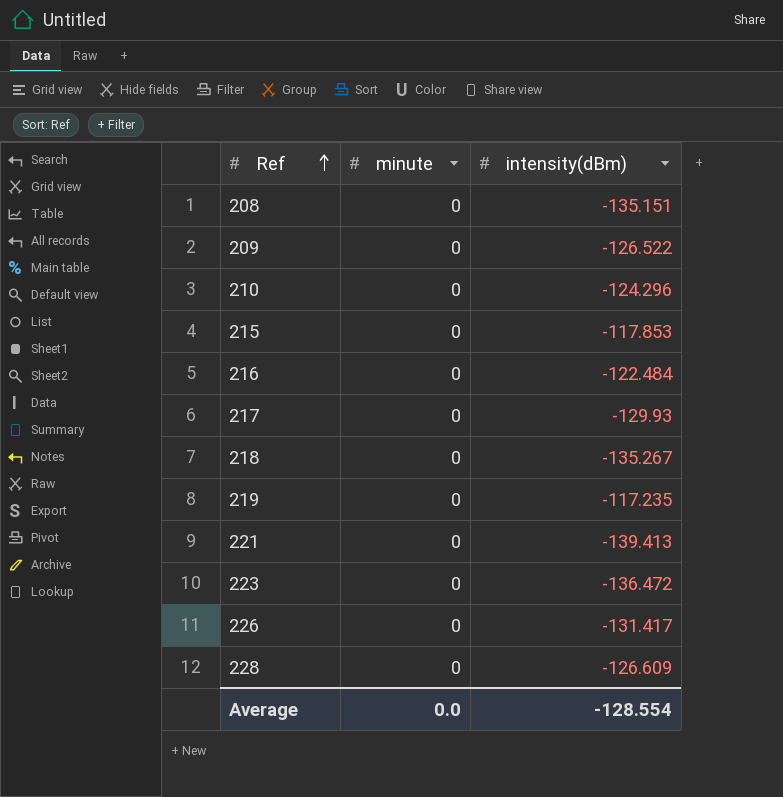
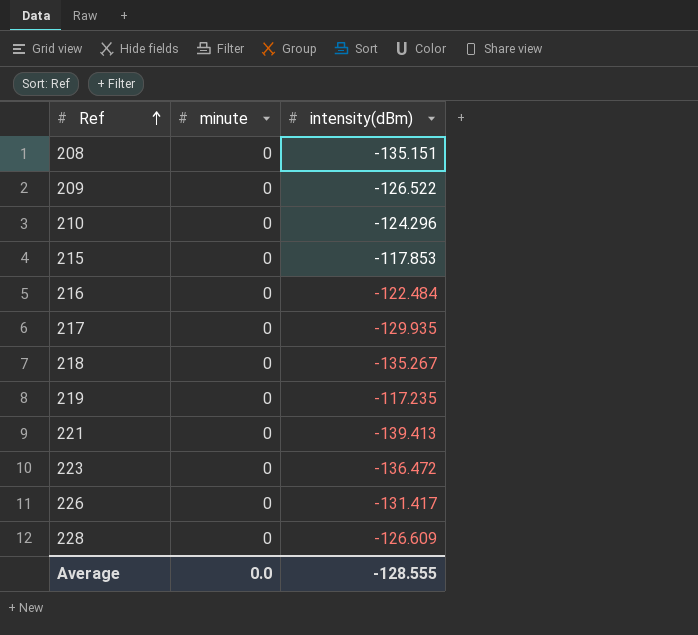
217 | intensity(dBm): -129.93 -> -129.935
Average | intensity(dBm): -128.554 -> -128.555

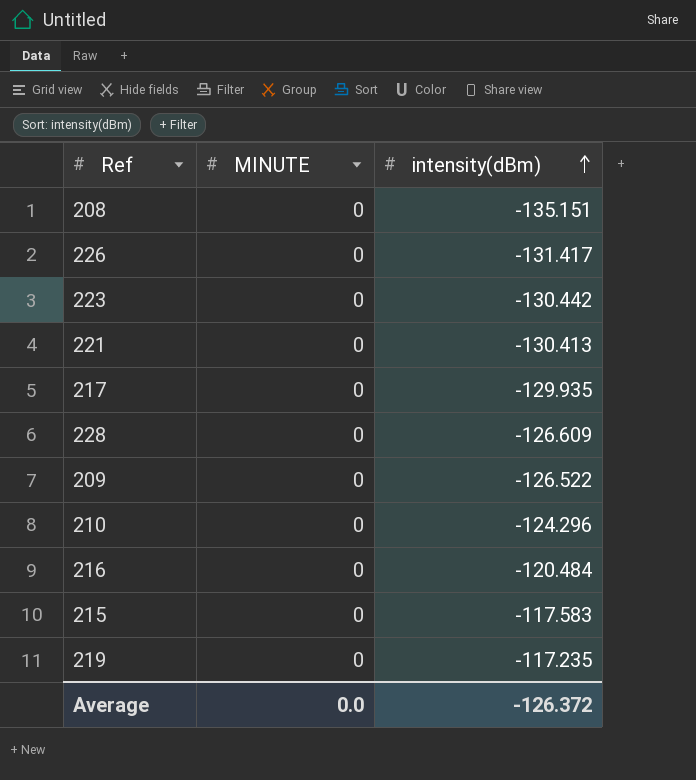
row order: Ref ascending -> intensity(dBm) ascending
column name: minute -> MINUTE
row 218: 0 | -135.267 -> none
223 | intensity(dBm): -136.472 -> -130.442
221 | intensity(dBm): -139.413 -> -130.413
216 | intensity(dBm): -122.484 -> -120.484
215 | intensity(dBm): -117.853 -> -117.583
Average | intensity(dBm): -128.555 -> -126.372

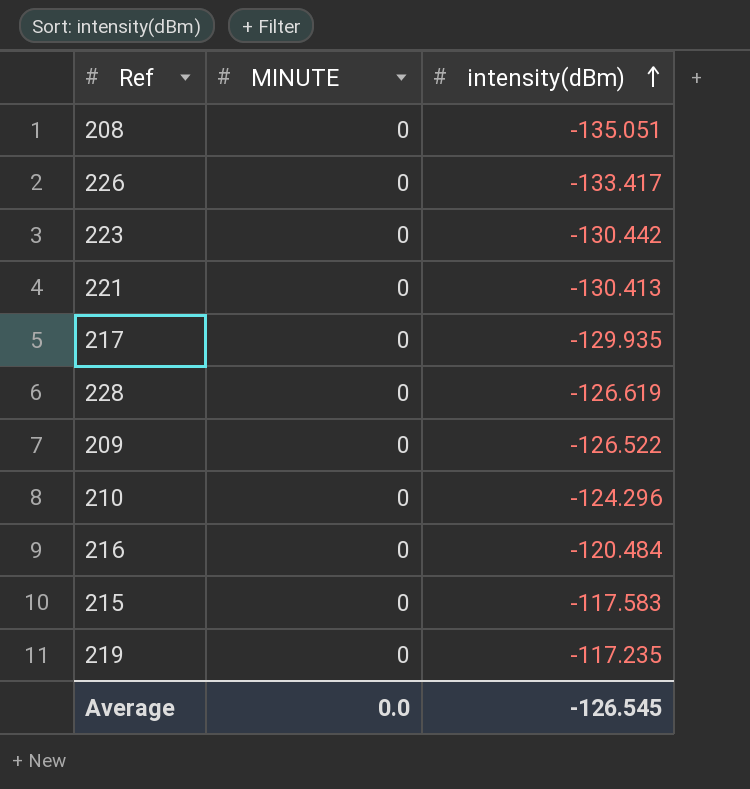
208 | intensity(dBm): -135.151 -> -135.051
226 | intensity(dBm): -131.417 -> -133.417
228 | intensity(dBm): -126.609 -> -126.619
Average | intensity(dBm): -126.372 -> -126.545

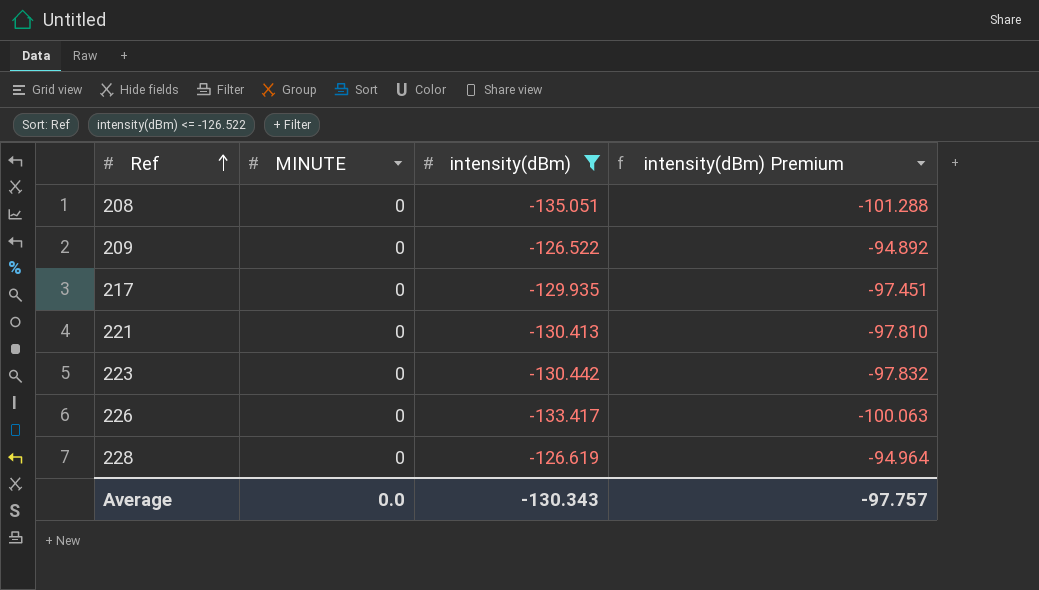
filter: none -> intensity(dBm) <= -126.522
row order: intensity(dBm) ascending -> Ref ascending
column intensity(dBm) Premium | formula: none -> [intensity(dBm)] * 0.75
Average | intensity(dBm): -126.545 -> -130.343

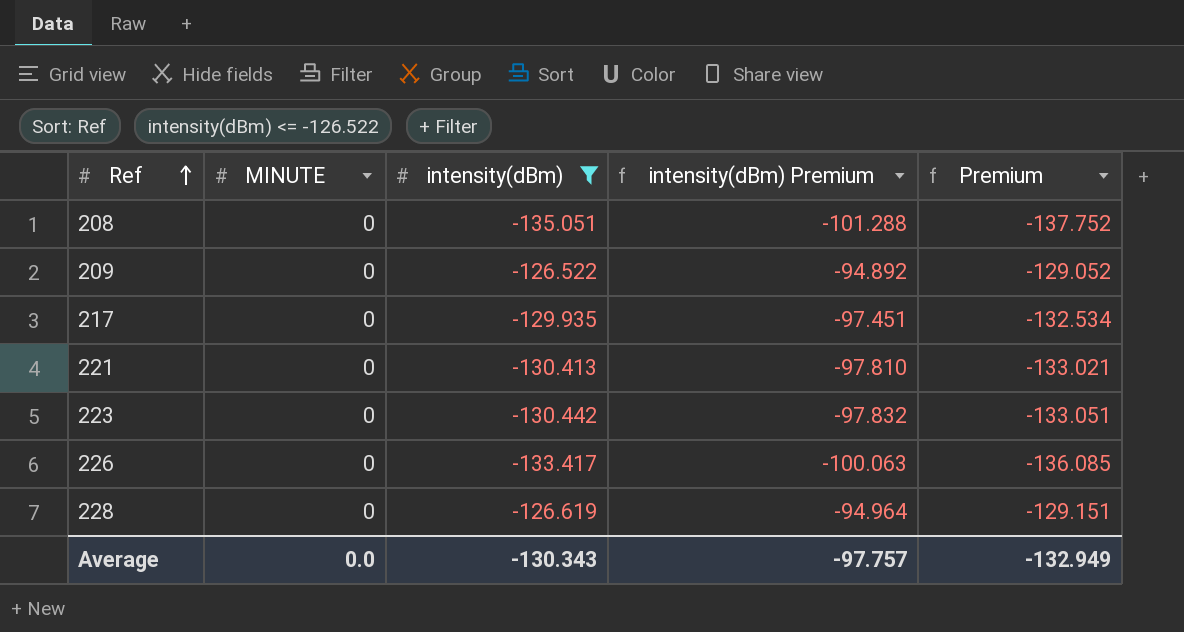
column Premium | formula: none -> [intensity(dBm)] * 1.02

